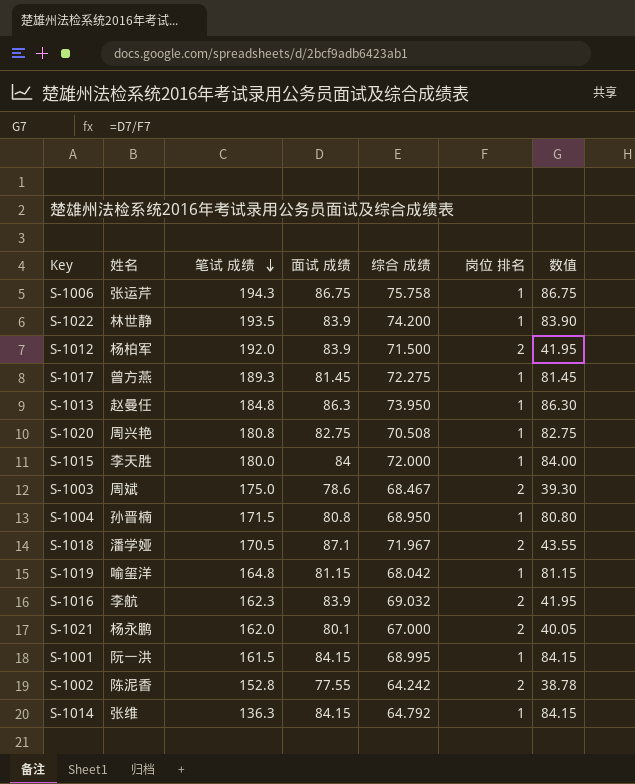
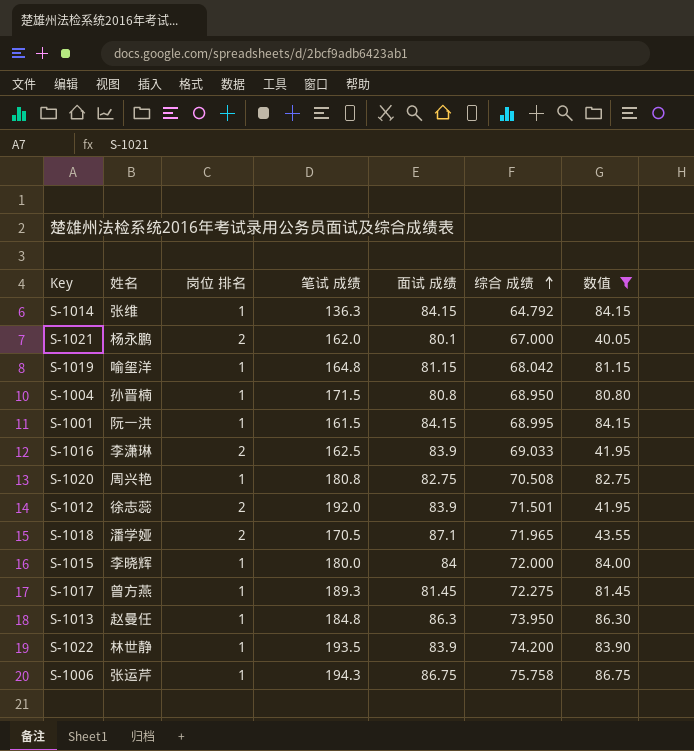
filter: none -> 数值 >= 40.05
row order: 笔试 成绩 descending -> 综合 成绩 ascending
column 岗位 排名 | position: 6 -> 3
S-1016 | 姓名: 李航 -> 李潇琳
S-1016 | 笔试 成绩: 162.3 -> 162.5
S-1016 | 综合 成绩: 69.032 -> 69.033
S-1012 | 姓名: 杨柏军 -> 徐志蕊
S-1012 | 综合 成绩: 71.500 -> 71.501
S-1018 | 综合 成绩: 71.967 -> 71.965
S-1015 | 姓名: 李天胜 -> 李晓辉

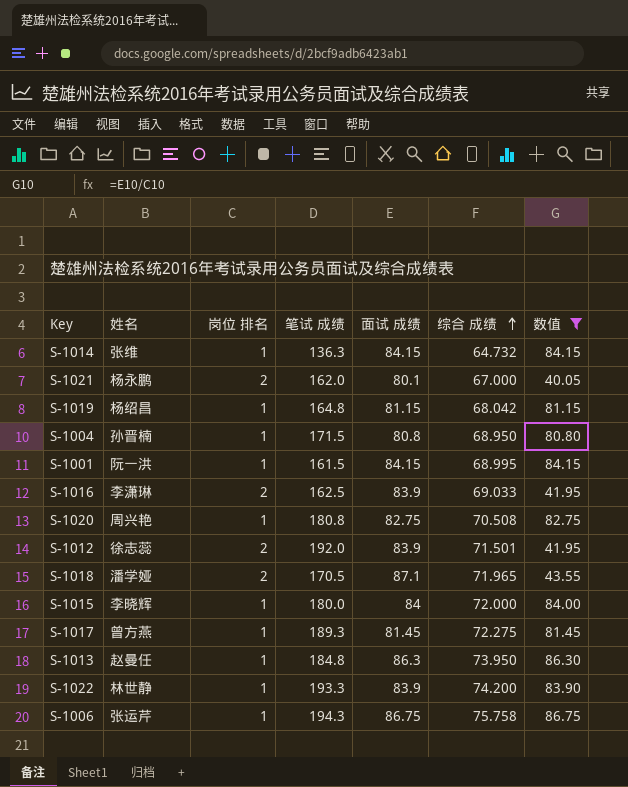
S-1014 | 综合 成绩: 64.792 -> 64.732
S-1019 | 姓名: 喻玺洋 -> 杨绍昌
S-1022 | 笔试 成绩: 193.5 -> 193.3

